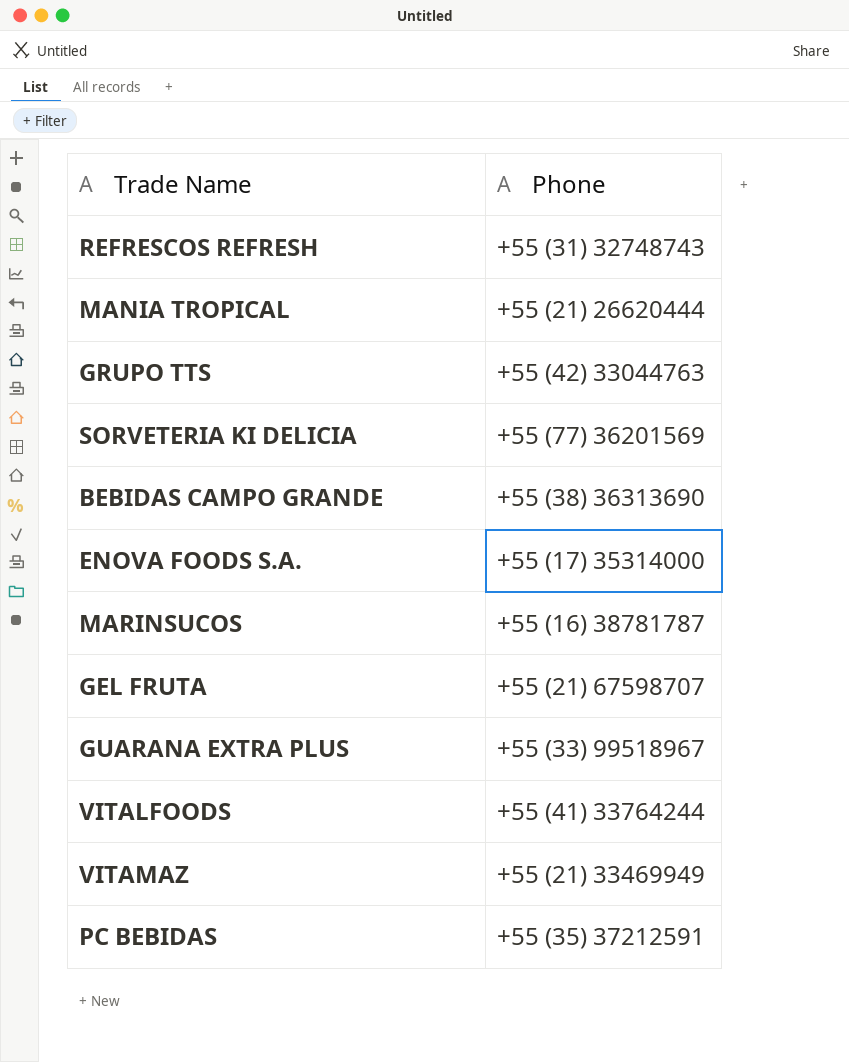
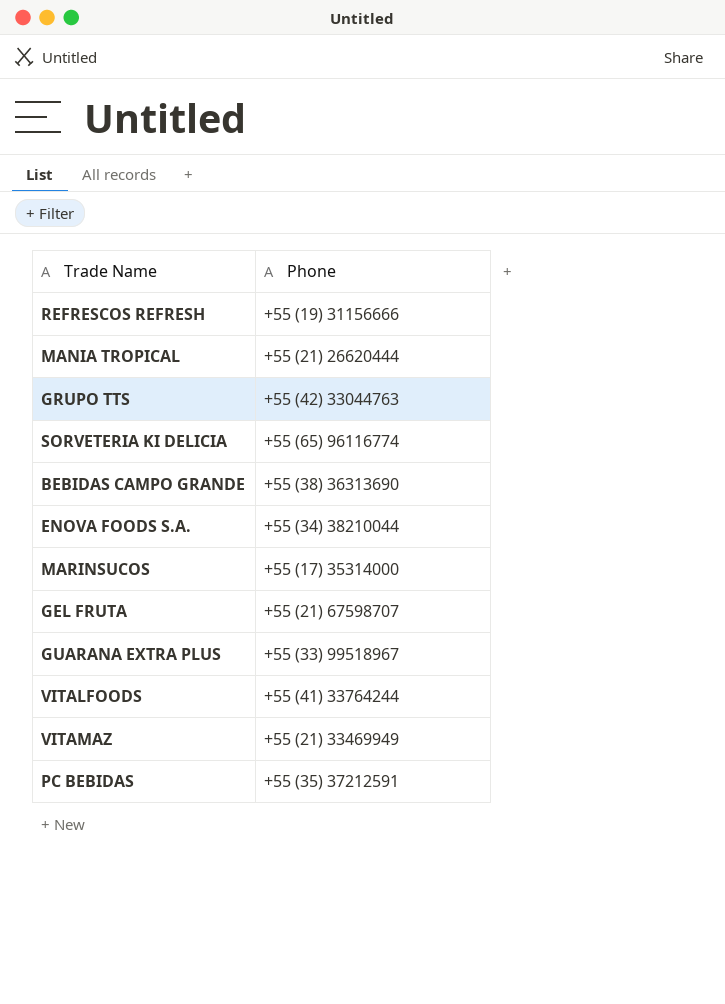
REFRESCOS REFRESH | Phone: +55 (31) 32748743 -> +55 (19) 31156666
SORVETERIA KI DELICIA | Phone: +55 (77) 36201569 -> +55 (65) 96116774
ENOVA FOODS S.A. | Phone: +55 (17) 35314000 -> +55 (34) 38210044
MARINSUCOS | Phone: +55 (16) 38781787 -> +55 (17) 35314000

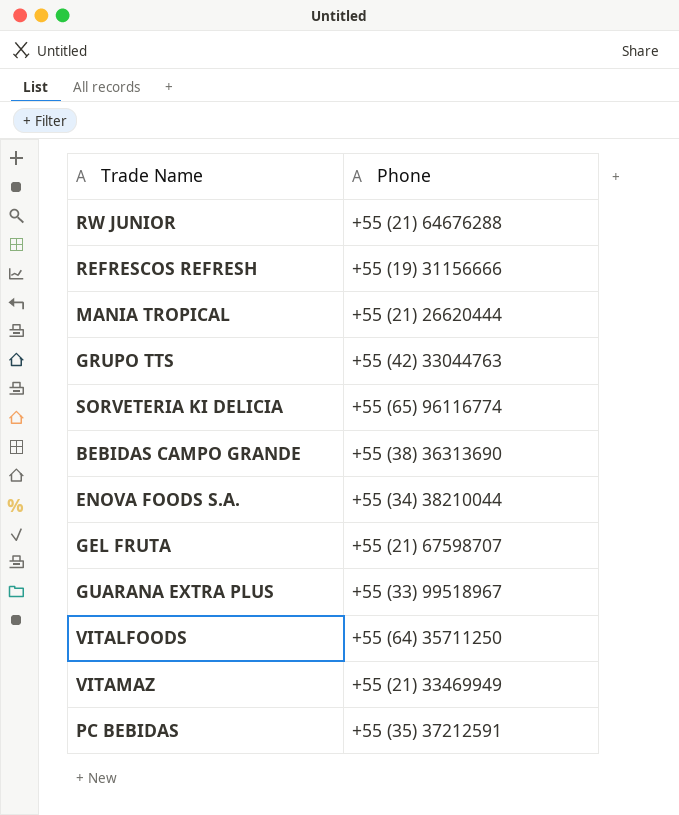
row MARINSUCOS: +55 (17) 35314000 -> none
row RW JUNIOR: none -> +55 (21) 64676288
VITALFOODS | Phone: +55 (41) 33764244 -> +55 (64) 35711250

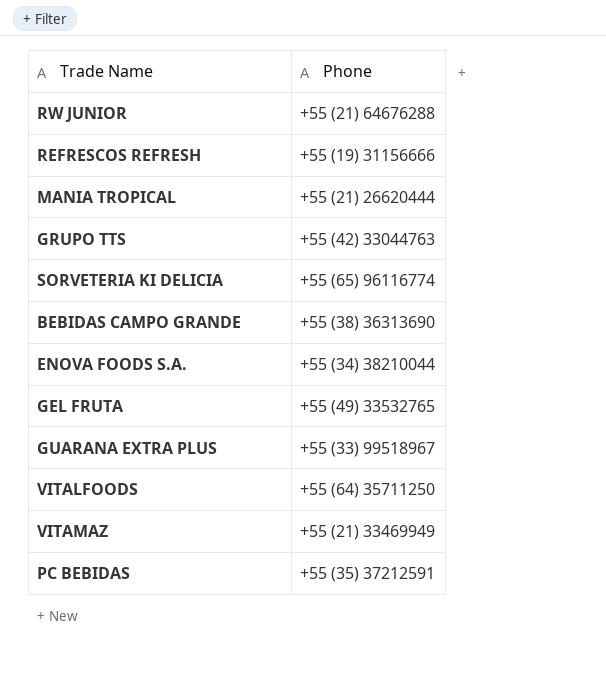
GEL FRUTA | Phone: +55 (21) 67598707 -> +55 (49) 33532765

